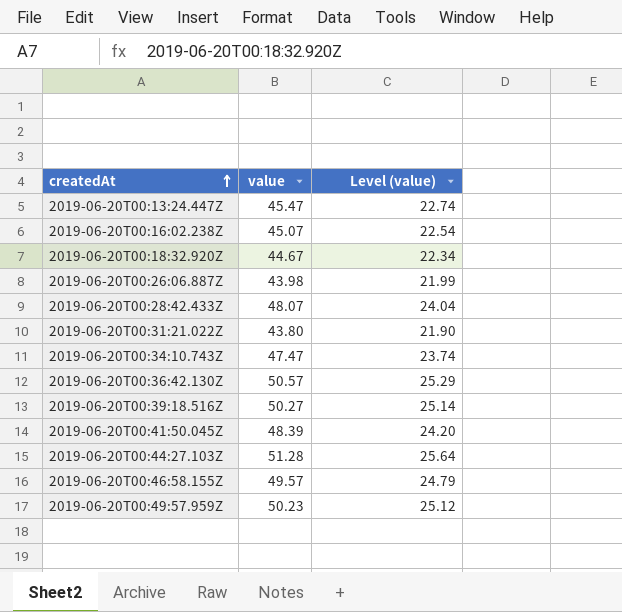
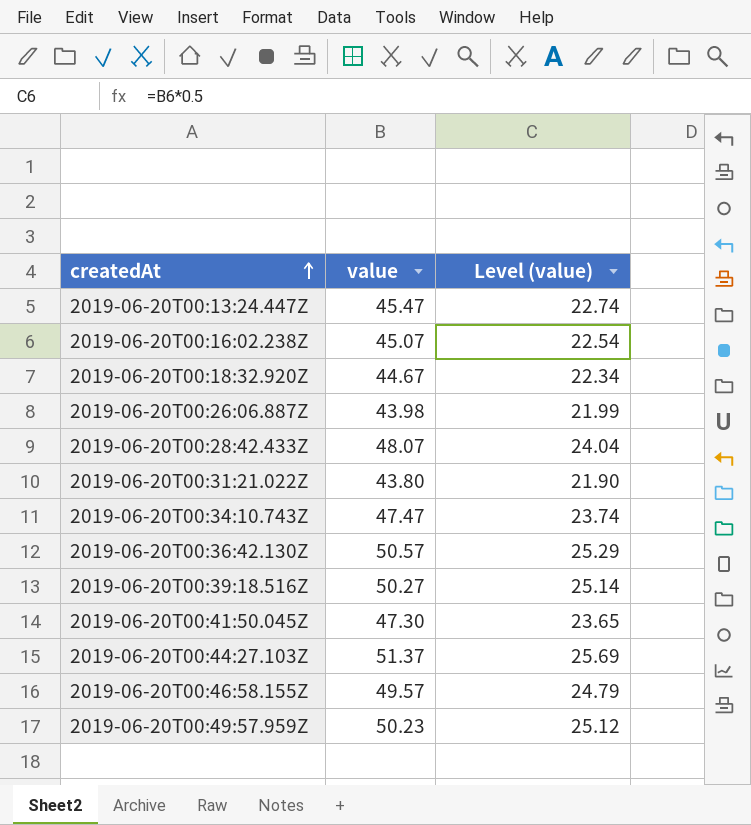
2019-06-20T00:41:50.045Z | value: 48.39 -> 47.30
2019-06-20T00:41:50.045Z | Level (value): 24.20 -> 23.65
2019-06-20T00:44:27.103Z | value: 51.28 -> 51.37
2019-06-20T00:44:27.103Z | Level (value): 25.64 -> 25.69

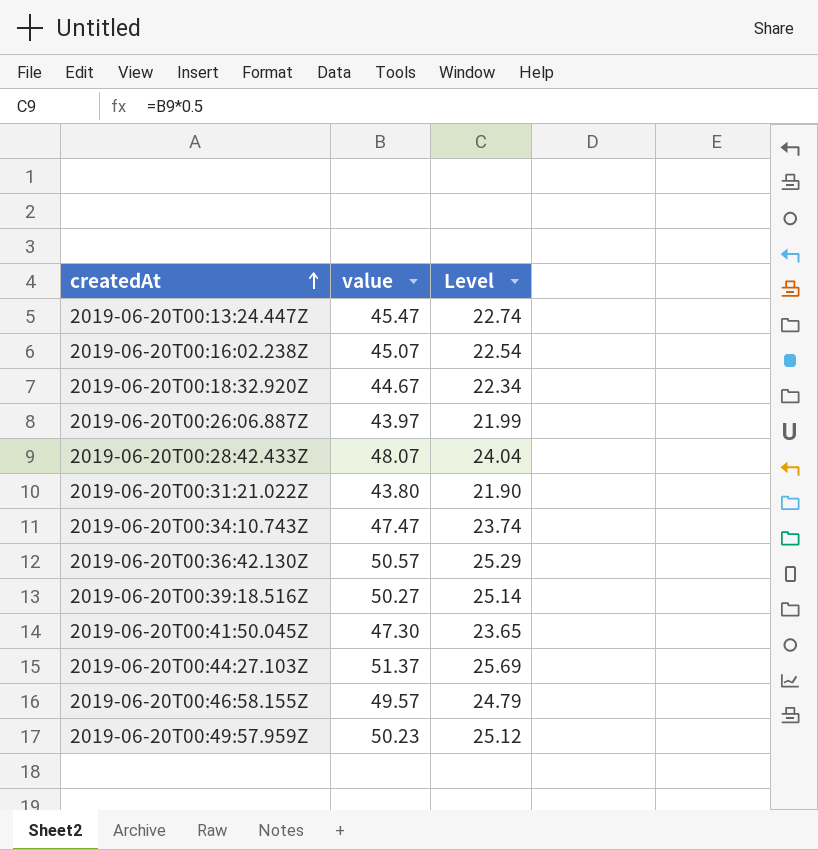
column name: Level (value) -> Level
2019-06-20T00:26:06.887Z | value: 43.98 -> 43.97

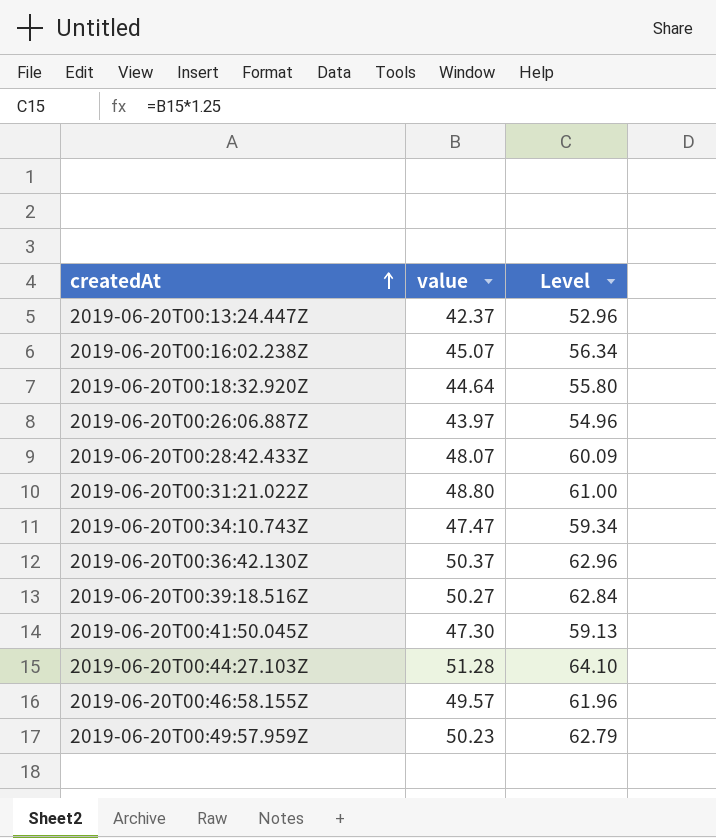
column Level | formula: [value] * 0.5 -> [value] * 1.25
2019-06-20T00:13:24.447Z | value: 45.47 -> 42.37
2019-06-20T00:18:32.920Z | value: 44.67 -> 44.64
2019-06-20T00:31:21.022Z | value: 43.80 -> 48.80
2019-06-20T00:36:42.130Z | value: 50.57 -> 50.37
2019-06-20T00:44:27.103Z | value: 51.37 -> 51.28

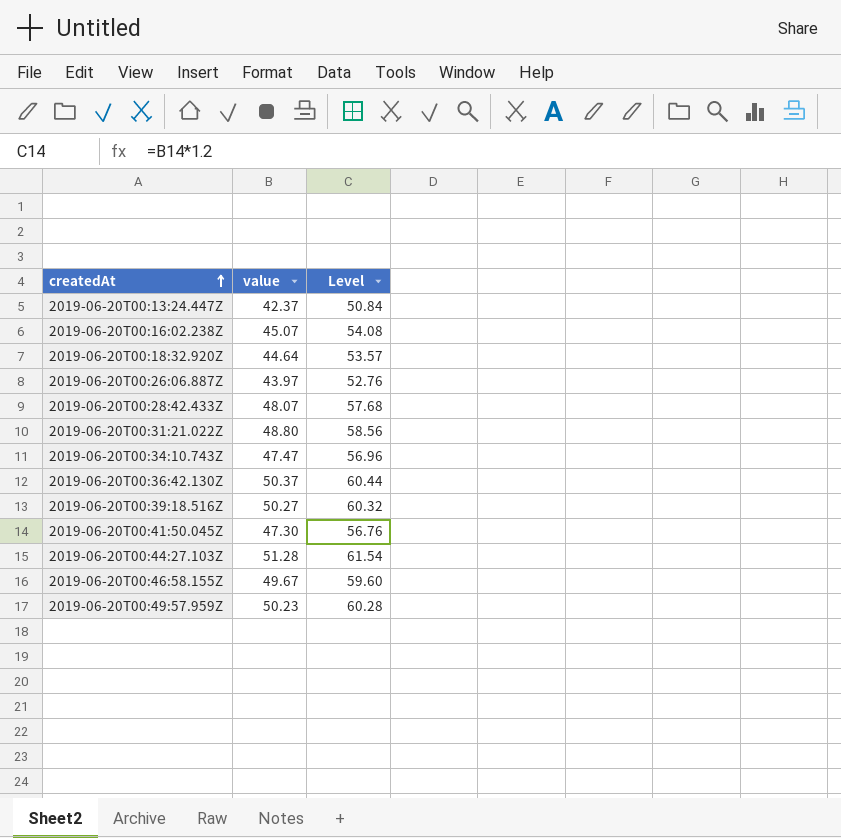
column Level | formula: [value] * 1.25 -> [value] * 1.2
2019-06-20T00:46:58.155Z | value: 49.57 -> 49.67

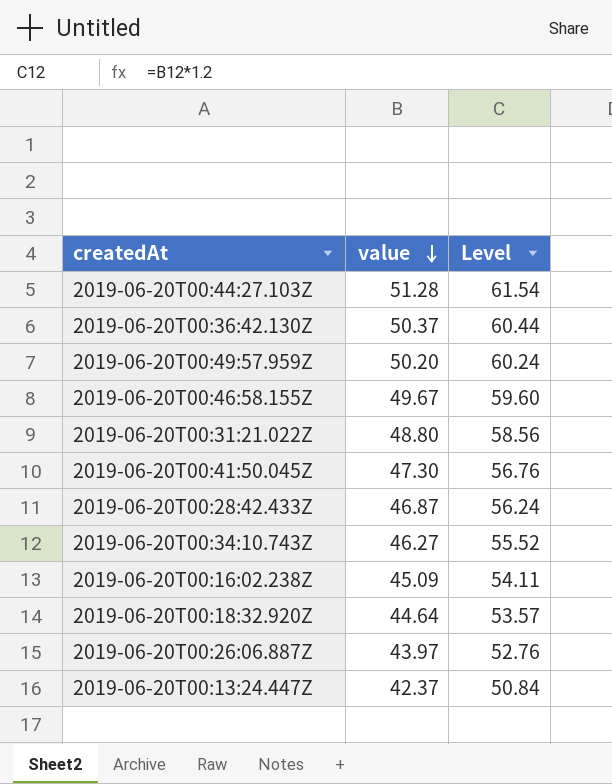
row order: createdAt ascending -> value descending
row 2019-06-20T00:39:18.516Z: 50.27 | 60.32 -> none
2019-06-20T00:49:57.959Z | value: 50.23 -> 50.20
2019-06-20T00:49:57.959Z | Level: 60.28 -> 60.24
2019-06-20T00:28:42.433Z | value: 48.07 -> 46.87
2019-06-20T00:28:42.433Z | Level: 57.68 -> 56.24
2019-06-20T00:34:10.743Z | value: 47.47 -> 46.27
2019-06-20T00:34:10.743Z | Level: 56.96 -> 55.52
2019-06-20T00:16:02.238Z | value: 45.07 -> 45.09
2019-06-20T00:16:02.238Z | Level: 54.08 -> 54.11

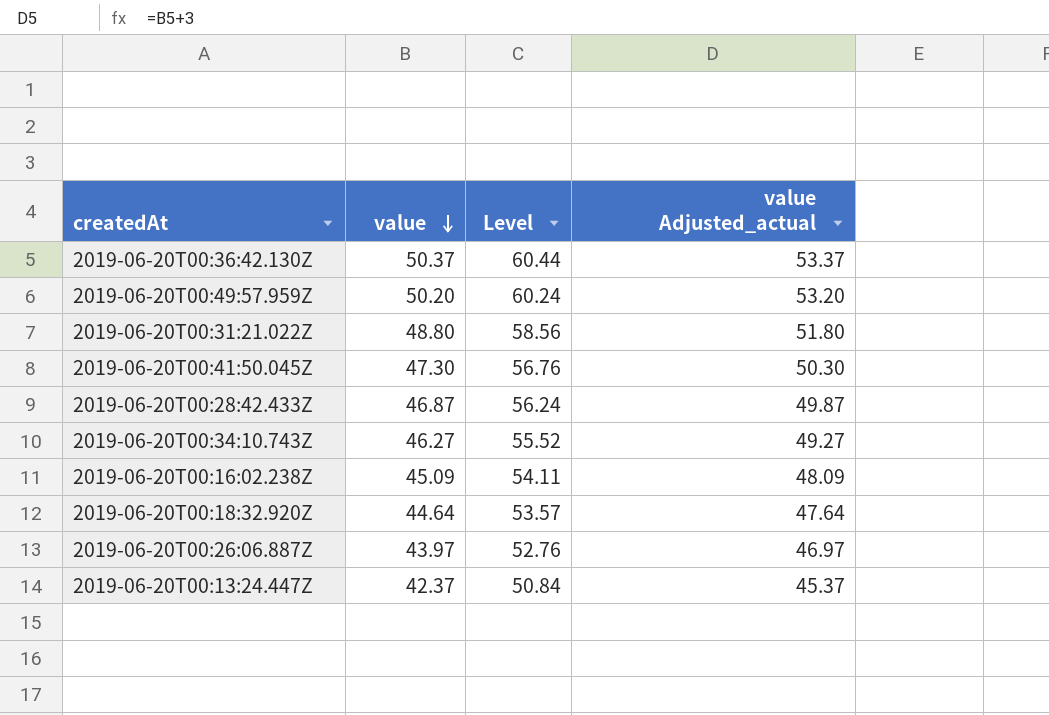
column value Adjusted_actual | formula: none -> [value] + 3
row 2019-06-20T00:44:27.103Z: 51.28 | 61.54 -> none
row 2019-06-20T00:46:58.155Z: 49.67 | 59.60 -> none

